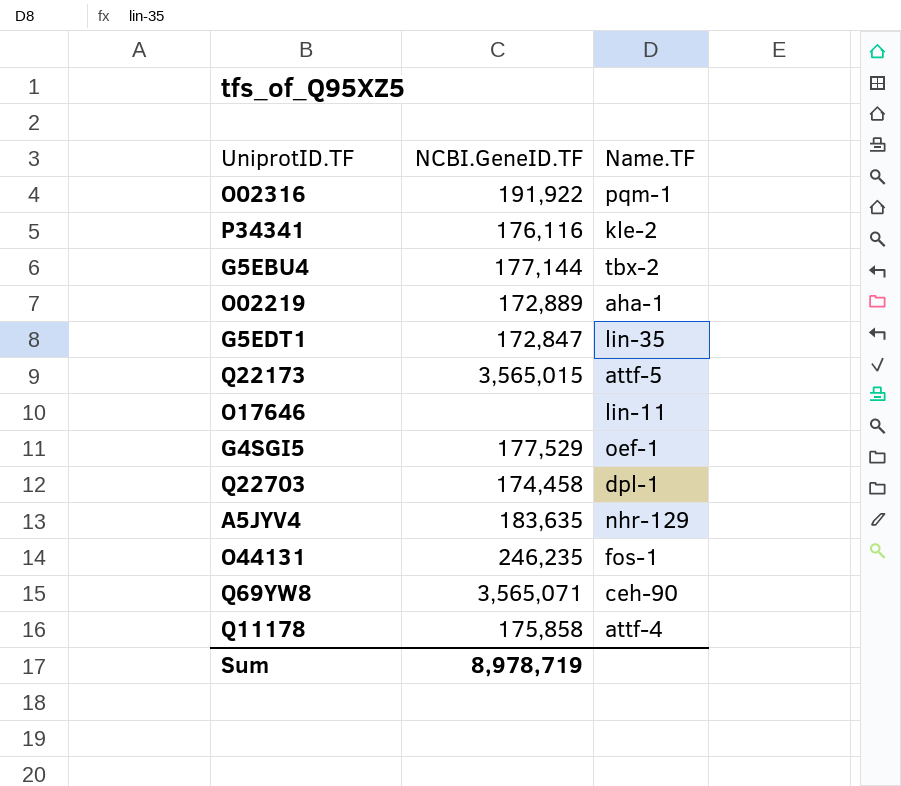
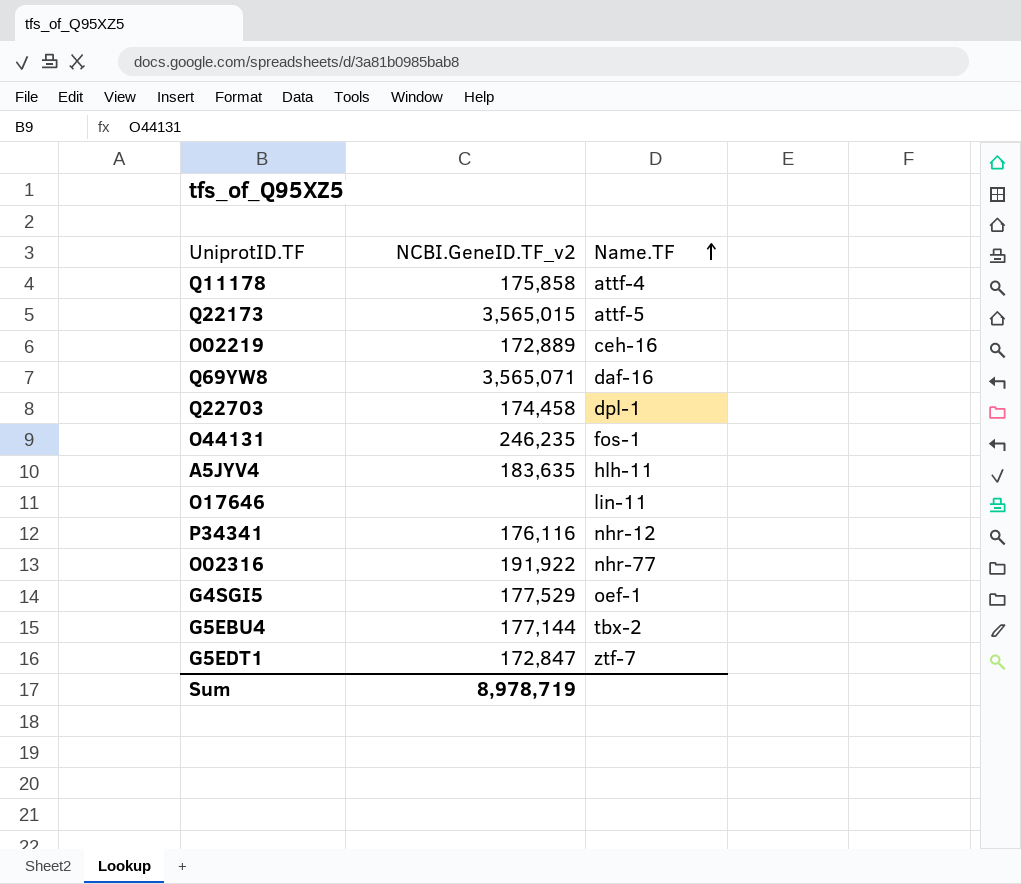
row order: none -> Name.TF ascending
column name: NCBI.GeneID.TF -> NCBI.GeneID.TF_v2
O02219 | Name.TF: aha-1 -> ceh-16
Q69YW8 | Name.TF: ceh-90 -> daf-16
A5JYV4 | Name.TF: nhr-129 -> hlh-11
P34341 | Name.TF: kle-2 -> nhr-12
O02316 | Name.TF: pqm-1 -> nhr-77
G5EDT1 | Name.TF: lin-35 -> ztf-7

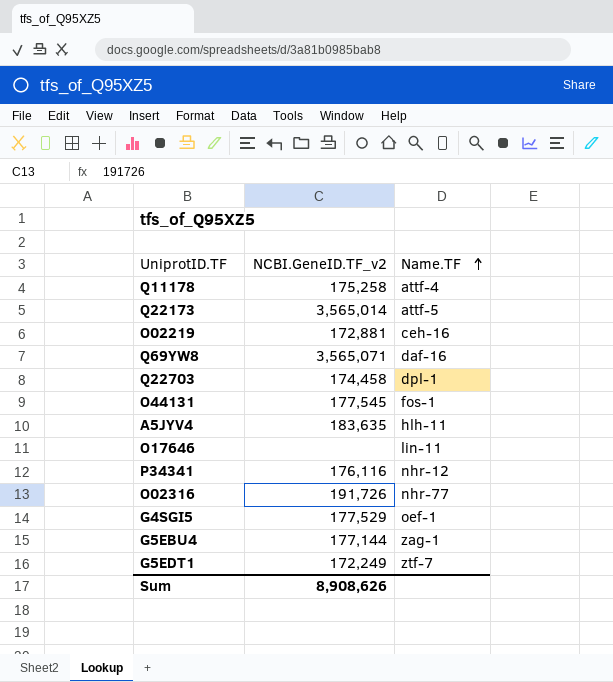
Q11178 | NCBI.GeneID.TF_v2: 175,858 -> 175,258
Q22173 | NCBI.GeneID.TF_v2: 3,565,015 -> 3,565,014
O02219 | NCBI.GeneID.TF_v2: 172,889 -> 172,881
O44131 | NCBI.GeneID.TF_v2: 246,235 -> 177,545
O02316 | NCBI.GeneID.TF_v2: 191,922 -> 191,726
G5EBU4 | Name.TF: tbx-2 -> zag-1
G5EDT1 | NCBI.GeneID.TF_v2: 172,847 -> 172,249
Sum | NCBI.GeneID.TF_v2: 8,978,719 -> 8,908,626

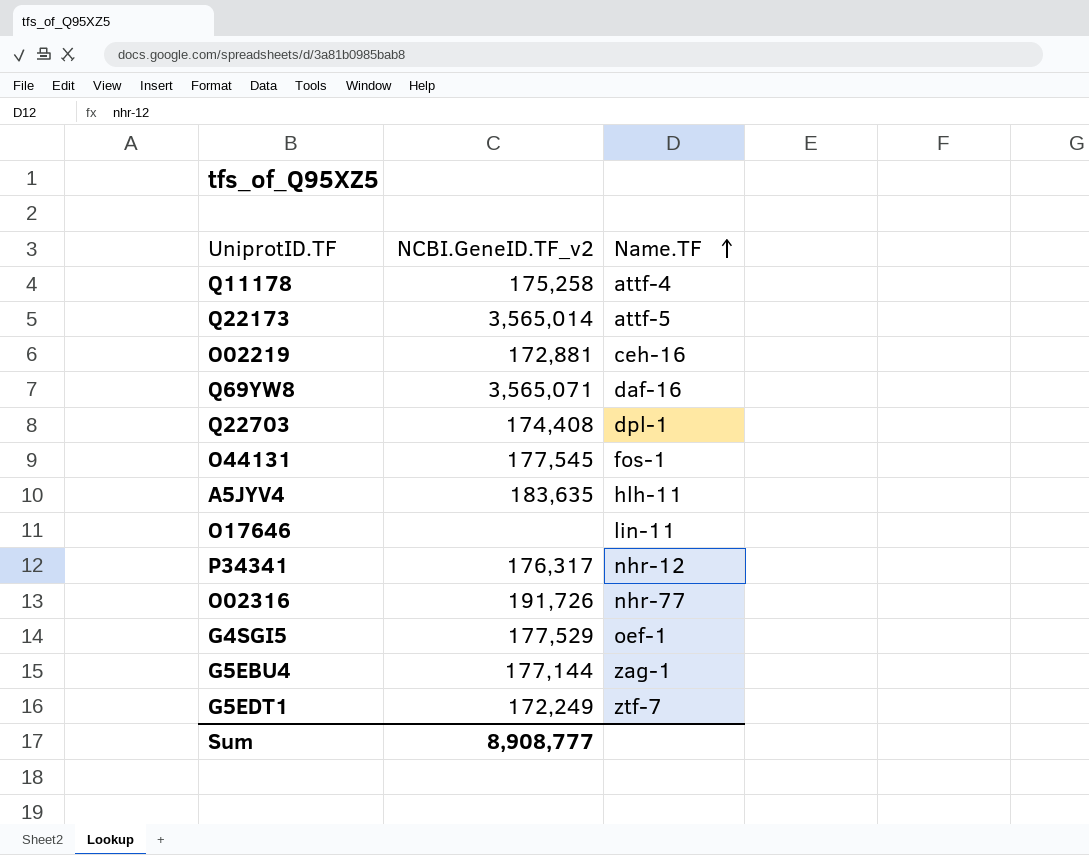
Q22703 | NCBI.GeneID.TF_v2: 174,458 -> 174,408
P34341 | NCBI.GeneID.TF_v2: 176,116 -> 176,317
Sum | NCBI.GeneID.TF_v2: 8,908,626 -> 8,908,777

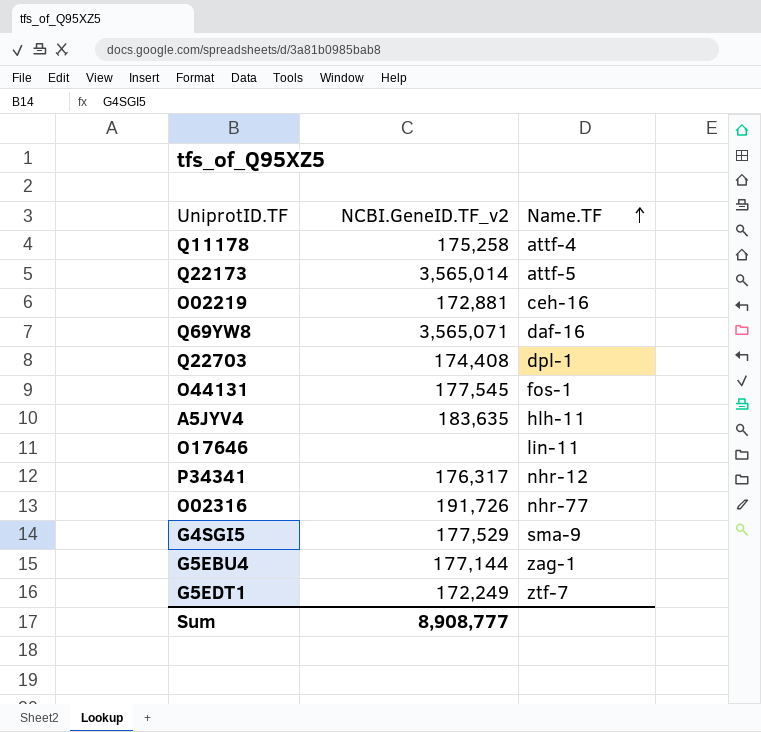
G4SGI5 | Name.TF: oef-1 -> sma-9

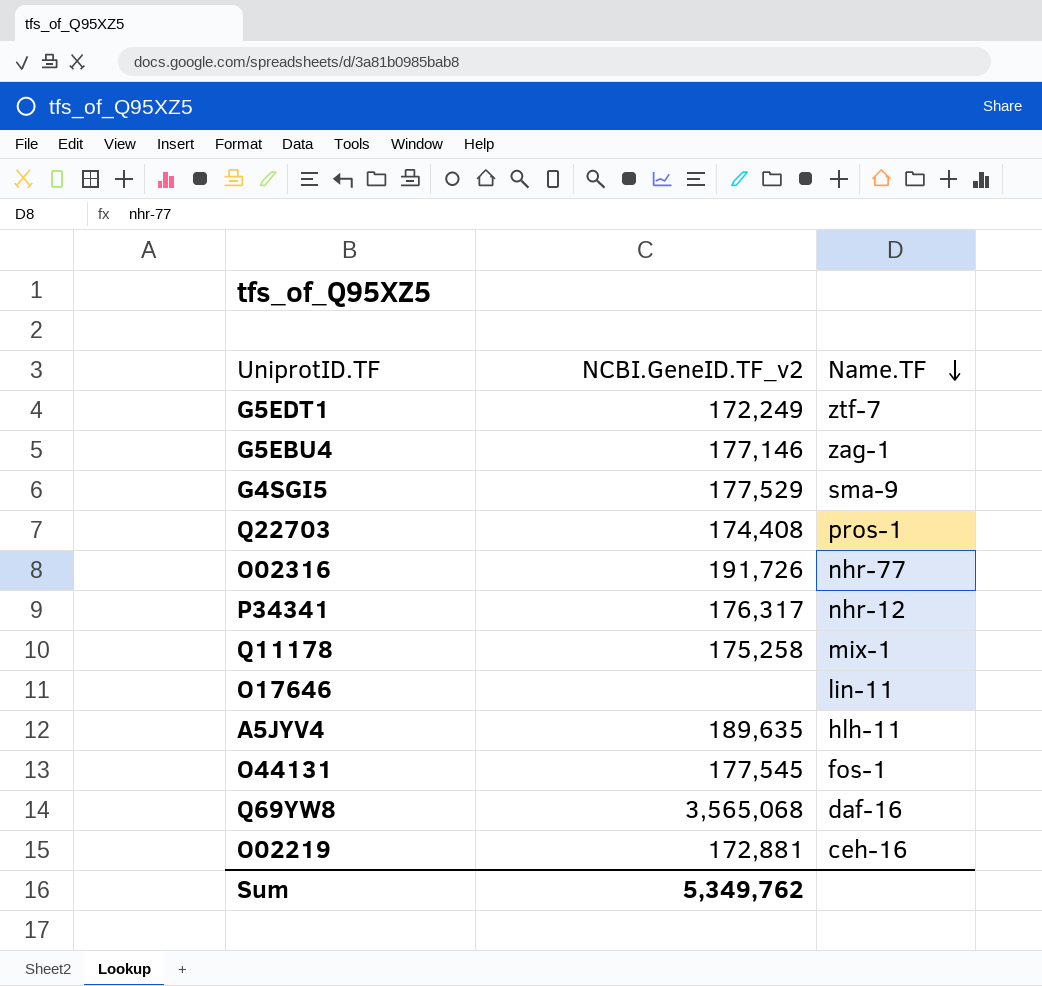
row order: Name.TF ascending -> Name.TF descending
row Q22173: 3,565,014 | attf-5 -> none
G5EBU4 | NCBI.GeneID.TF_v2: 177,144 -> 177,146
Q22703 | Name.TF: dpl-1 -> pros-1
Q11178 | Name.TF: attf-4 -> mix-1
A5JYV4 | NCBI.GeneID.TF_v2: 183,635 -> 189,635
Q69YW8 | NCBI.GeneID.TF_v2: 3,565,071 -> 3,565,068
Sum | NCBI.GeneID.TF_v2: 8,908,777 -> 5,349,762

